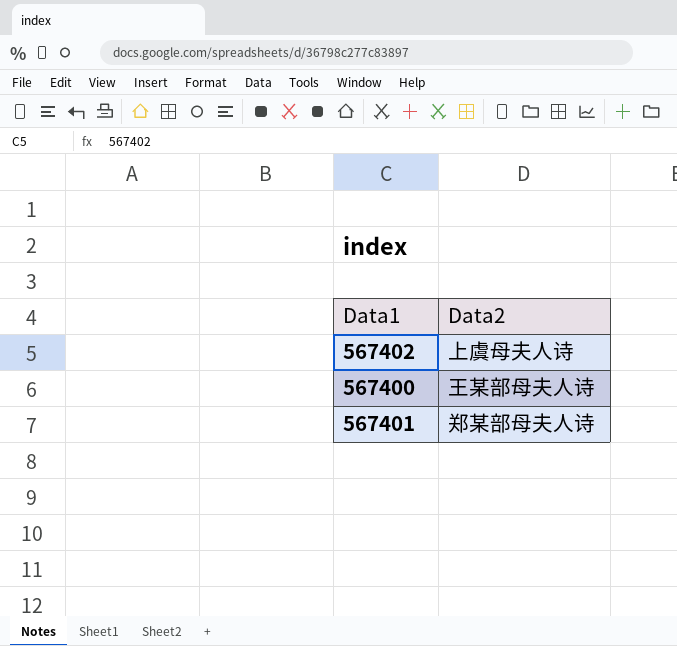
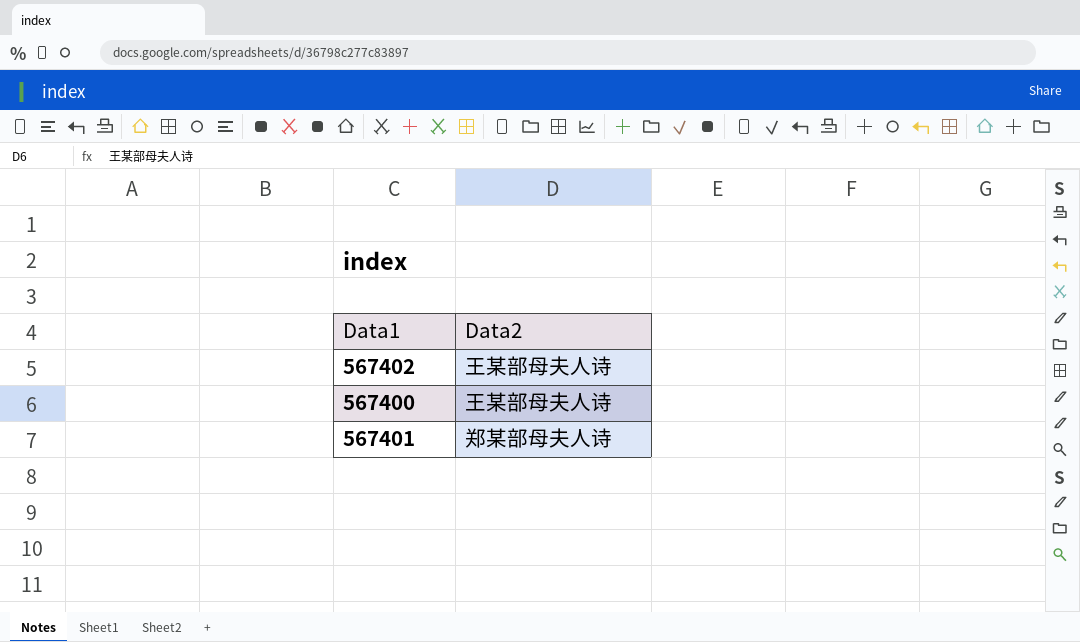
567402 | Data2: 上虞母夫人诗 -> 王某部母夫人诗

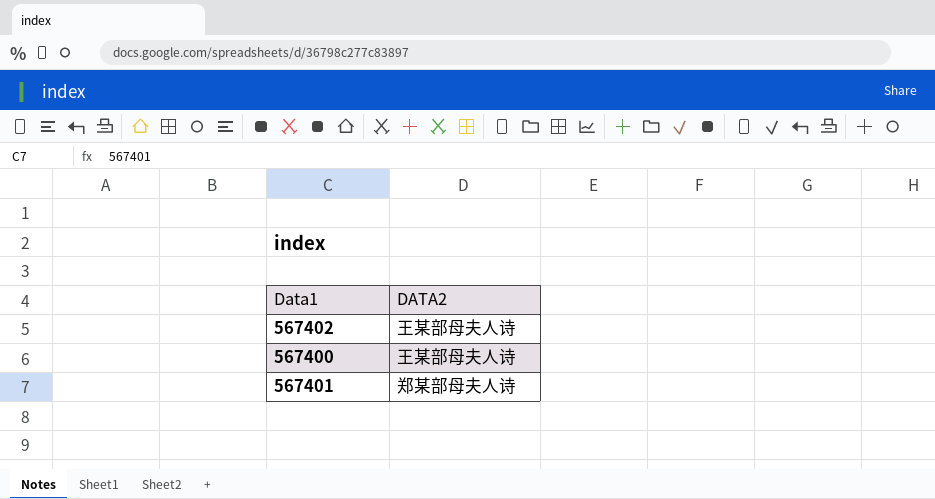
column name: Data2 -> DATA2

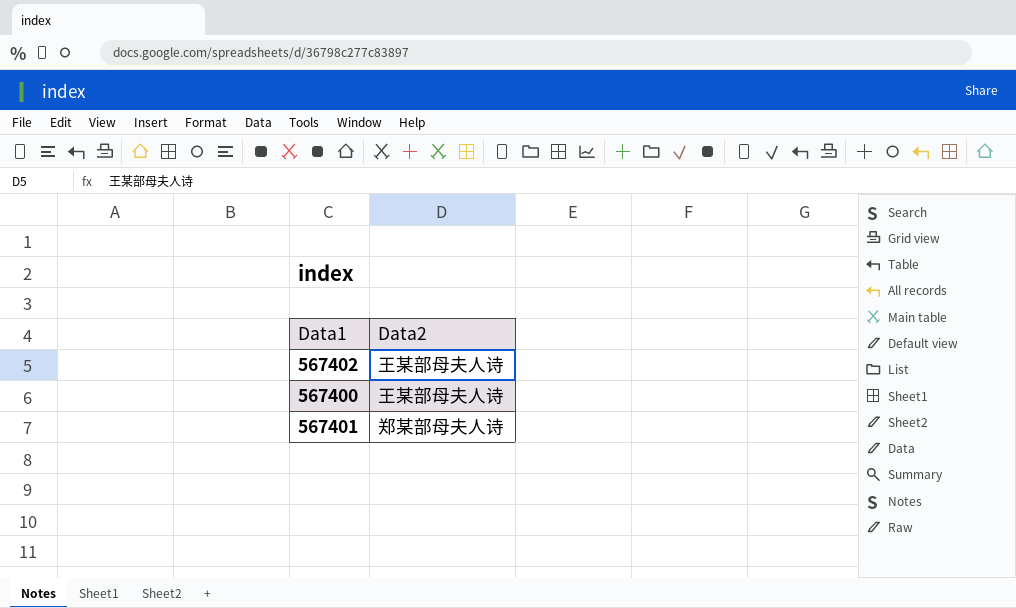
column name: DATA2 -> Data2

